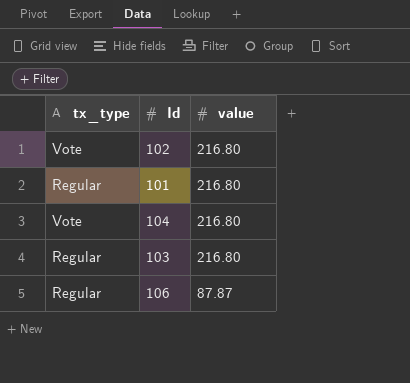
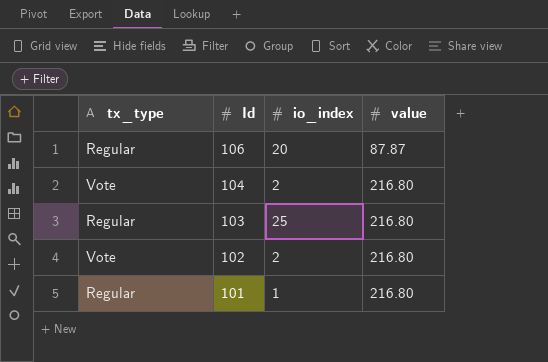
row order: value descending -> Id descending
column io_index | position: none -> 3

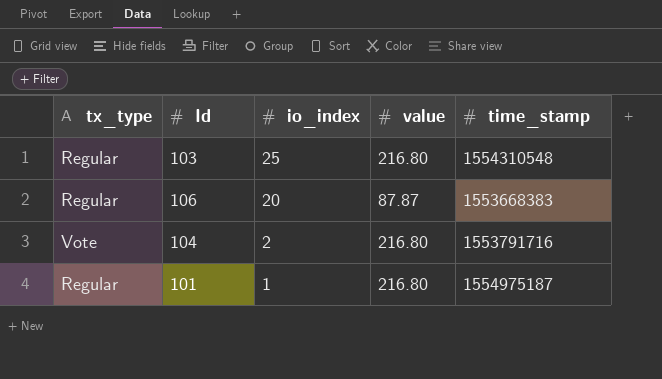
row order: Id descending -> io_index descending
column time_stamp | position: none -> 5
row 102: Vote | 2 | 216.80 -> none

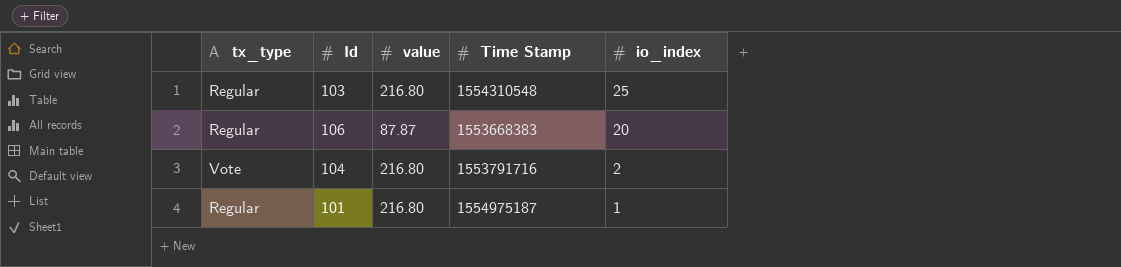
column name: time_stamp -> Time Stamp
column io_index | position: 3 -> 5

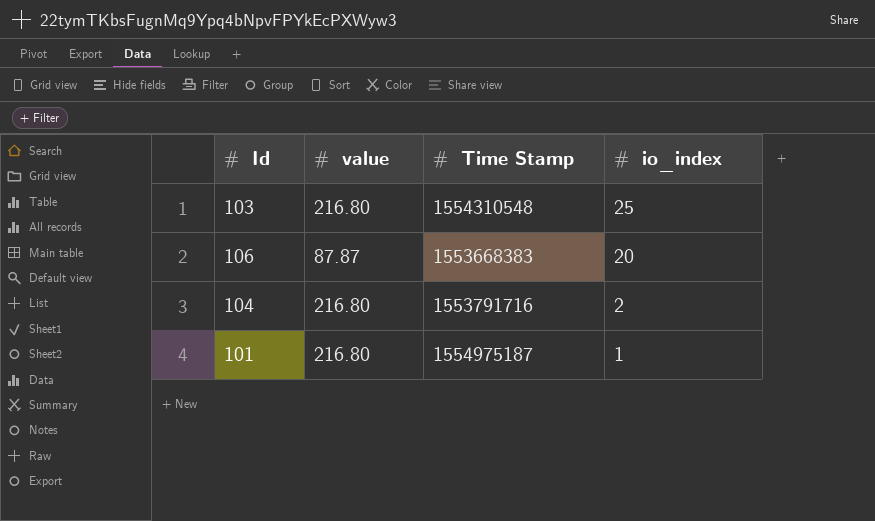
column tx_type | position: 1 -> none

